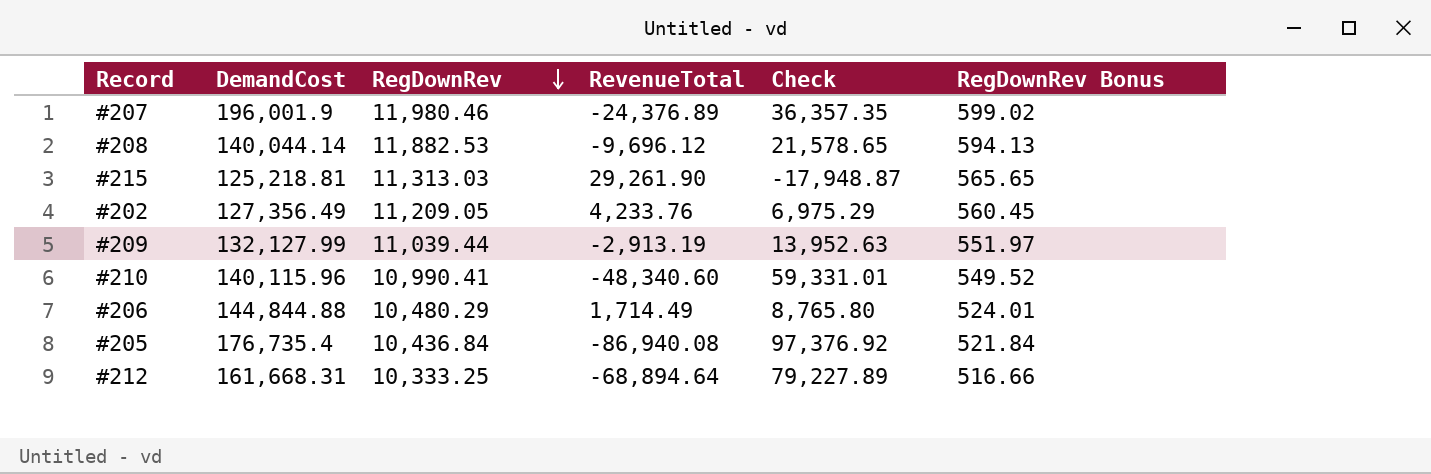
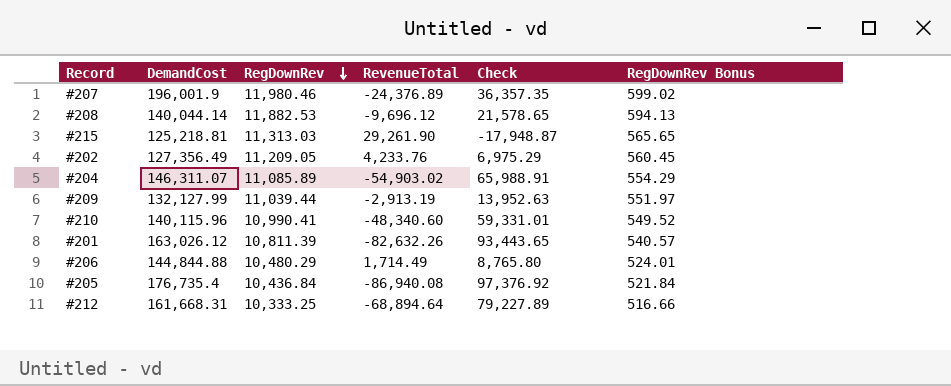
row #204: none -> 146,311.07 | 11,085.89 | -54,903.02 | 65,988.91 | 554.29
row #201: none -> 163,026.12 | 10,811.39 | -82,632.26 | 93,443.65 | 540.57

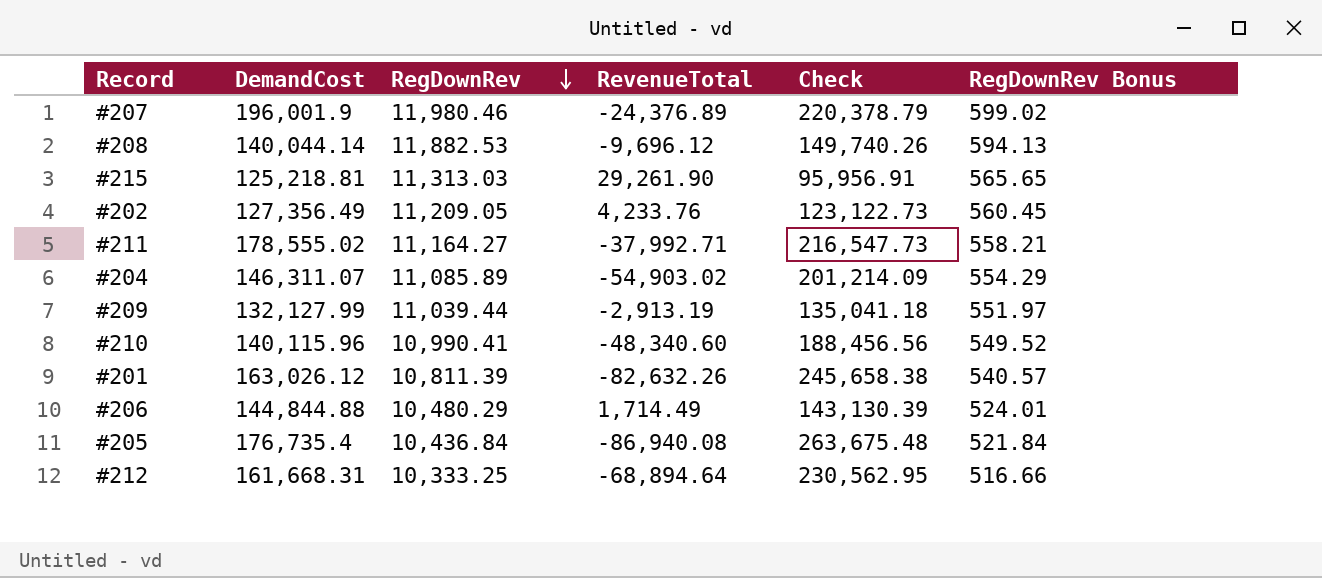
column Check | formula: [RegDownRev] - [RevenueTotal] -> [DemandCost] - [RevenueTotal]
row #211: none -> 178,555.02 | 11,164.27 | -37,992.71 | 216,547.73 | 558.21

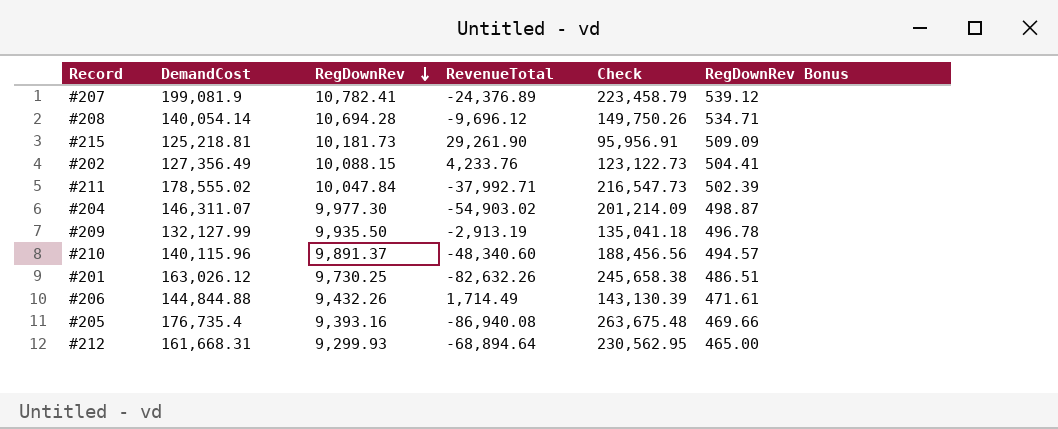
#207 | DemandCost: 196,001.9 -> 199,081.9
#207 | RegDownRev: 11,980.46 -> 10,782.41
#207 | Check: 220,378.79 -> 223,458.79
#207 | RegDownRev Bonus: 599.02 -> 539.12
#208 | DemandCost: 140,044.14 -> 140,054.14
#208 | RegDownRev: 11,882.53 -> 10,694.28
#208 | Check: 149,740.26 -> 149,750.26
#208 | RegDownRev Bonus: 594.13 -> 534.71
#215 | RegDownRev: 11,313.03 -> 10,181.73
#215 | RegDownRev Bonus: 565.65 -> 509.09
#202 | RegDownRev: 11,209.05 -> 10,088.15
#202 | RegDownRev Bonus: 560.45 -> 504.41
#211 | RegDownRev: 11,164.27 -> 10,047.84
#211 | RegDownRev Bonus: 558.21 -> 502.39
#204 | RegDownRev: 11,085.89 -> 9,977.30
#204 | RegDownRev Bonus: 554.29 -> 498.87
#209 | RegDownRev: 11,039.44 -> 9,935.50
#209 | RegDownRev Bonus: 551.97 -> 496.78
#210 | RegDownRev: 10,990.41 -> 9,891.37
#210 | RegDownRev Bonus: 549.52 -> 494.57
#201 | RegDownRev: 10,811.39 -> 9,730.25
#201 | RegDownRev Bonus: 540.57 -> 486.51
#206 | RegDownRev: 10,480.29 -> 9,432.26
#206 | RegDownRev Bonus: 524.01 -> 471.61
#205 | RegDownRev: 10,436.84 -> 9,393.16
#205 | RegDownRev Bonus: 521.84 -> 469.66
#212 | RegDownRev: 10,333.25 -> 9,299.93
#212 | RegDownRev Bonus: 516.66 -> 465.00

